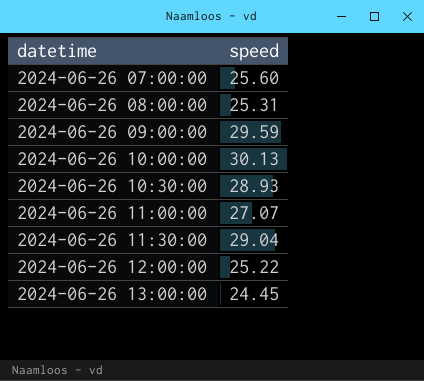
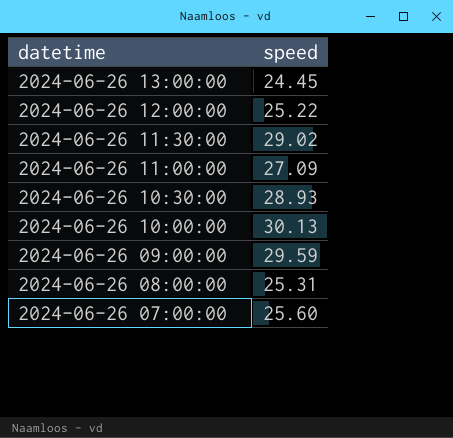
row order: datetime ascending -> datetime descending
2024-06-26 11:30:00 | speed: 29.04 -> 29.02
2024-06-26 11:00:00 | speed: 27.07 -> 27.09

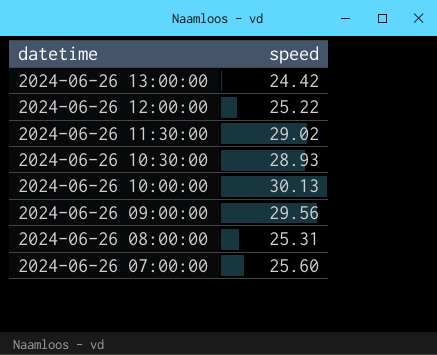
row 2024-06-26 11:00:00: 27.09 -> none
2024-06-26 13:00:00 | speed: 24.45 -> 24.42
2024-06-26 09:00:00 | speed: 29.59 -> 29.56

